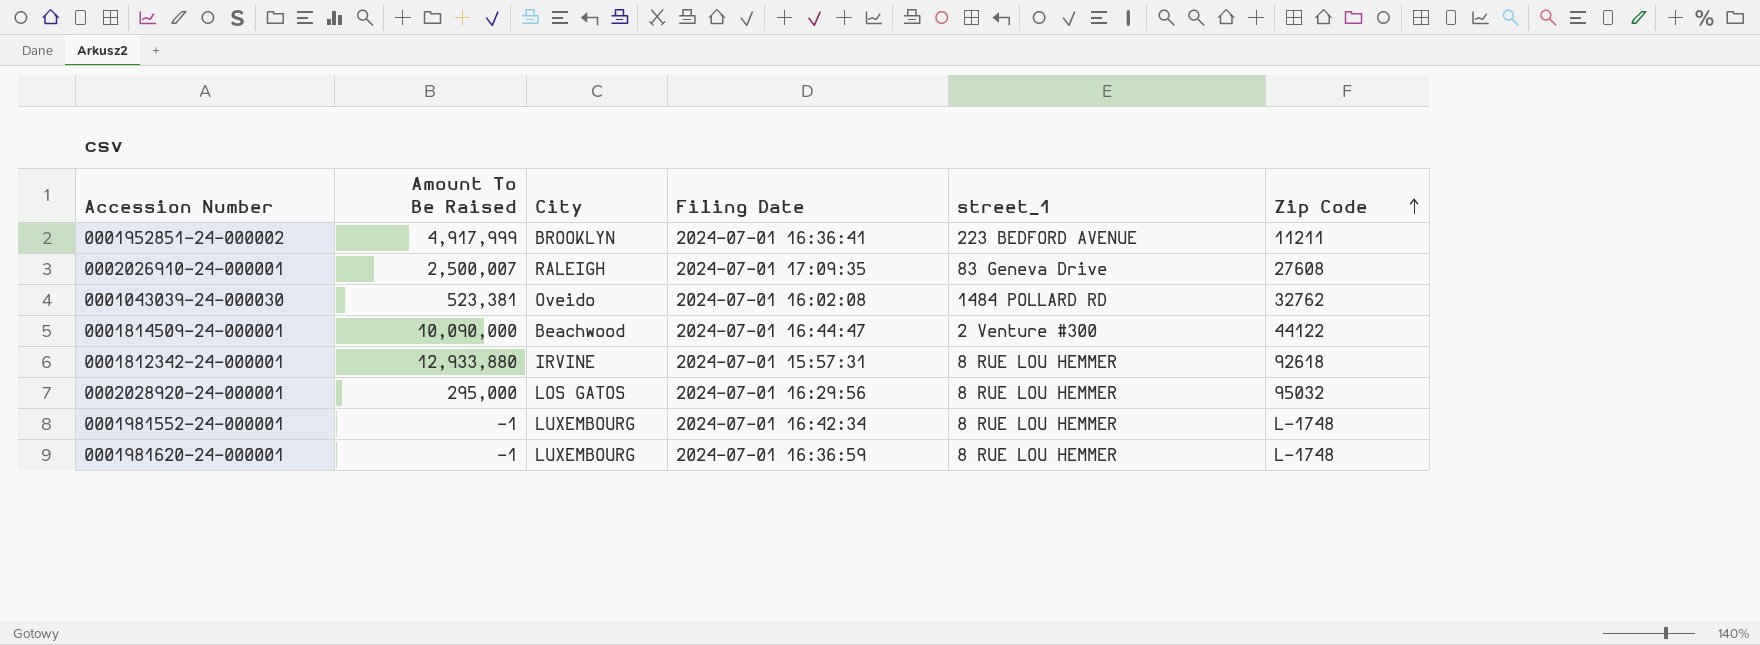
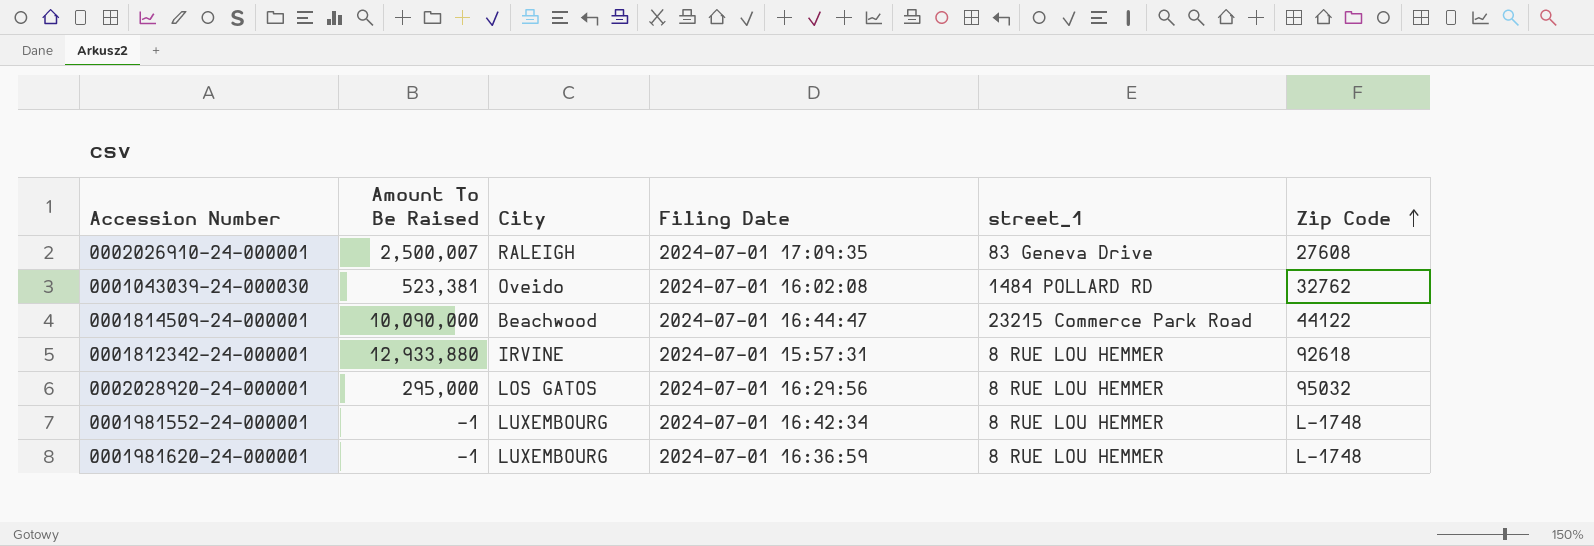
row 0001952851-24-000002: 4,917,999 | BROOKLYN | 2024-07-01 16:36:41 | 223 BEDFORD AVENUE | 11211 -> none
0001814509-24-000001 | street_1: 2 Venture #300 -> 23215 Commerce Park Road

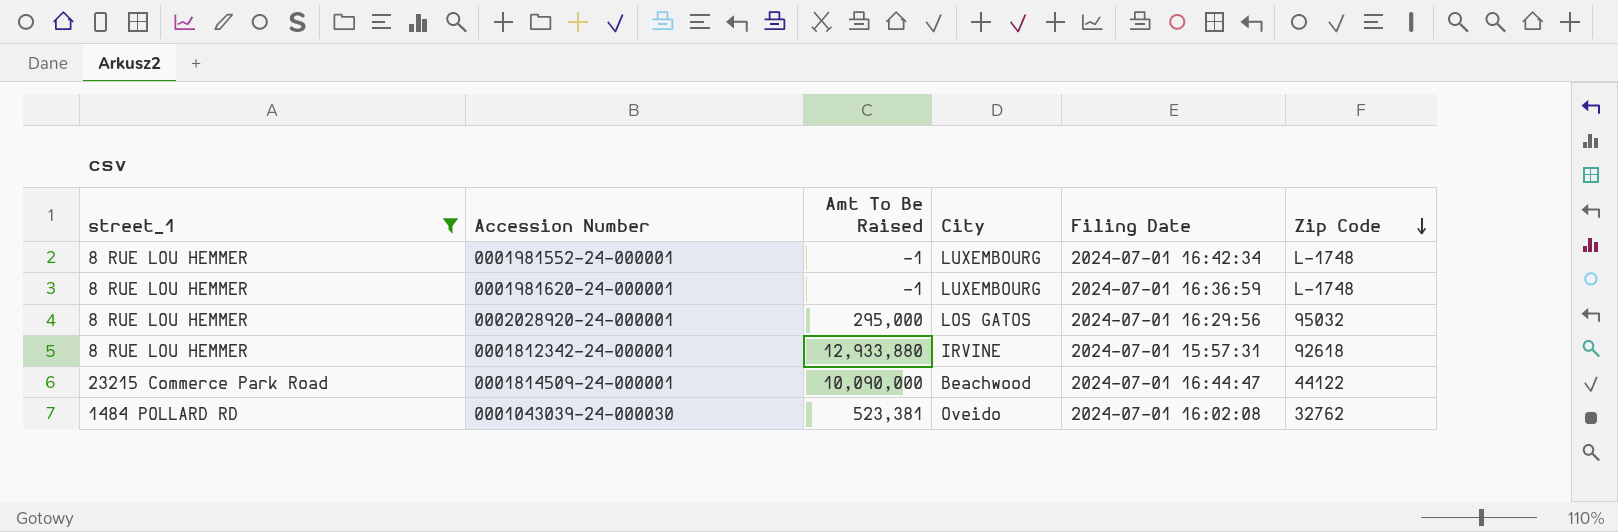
filter: none -> street_1 != 83 Geneva Drive
row order: Zip Code ascending -> Zip Code descending
column street_1 | position: 5 -> 1
column name: Amount To Be Raised -> Amt To Be Raised

